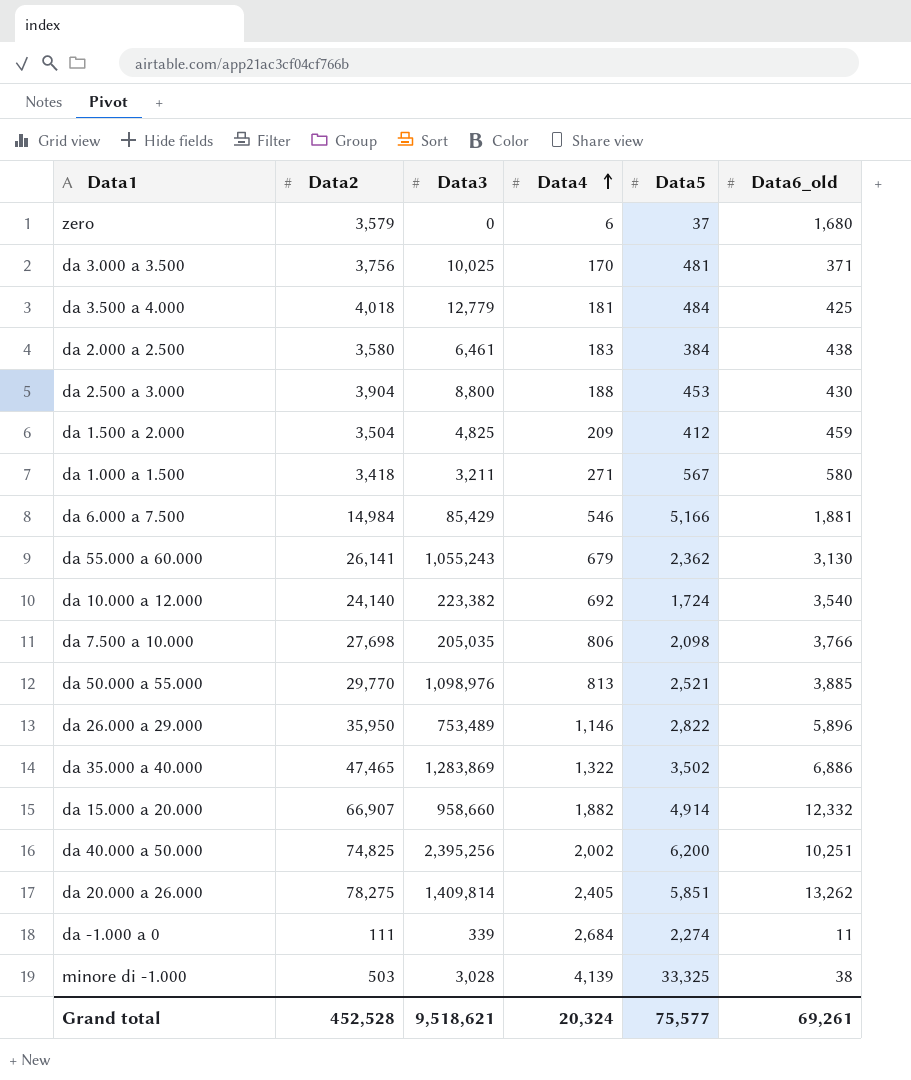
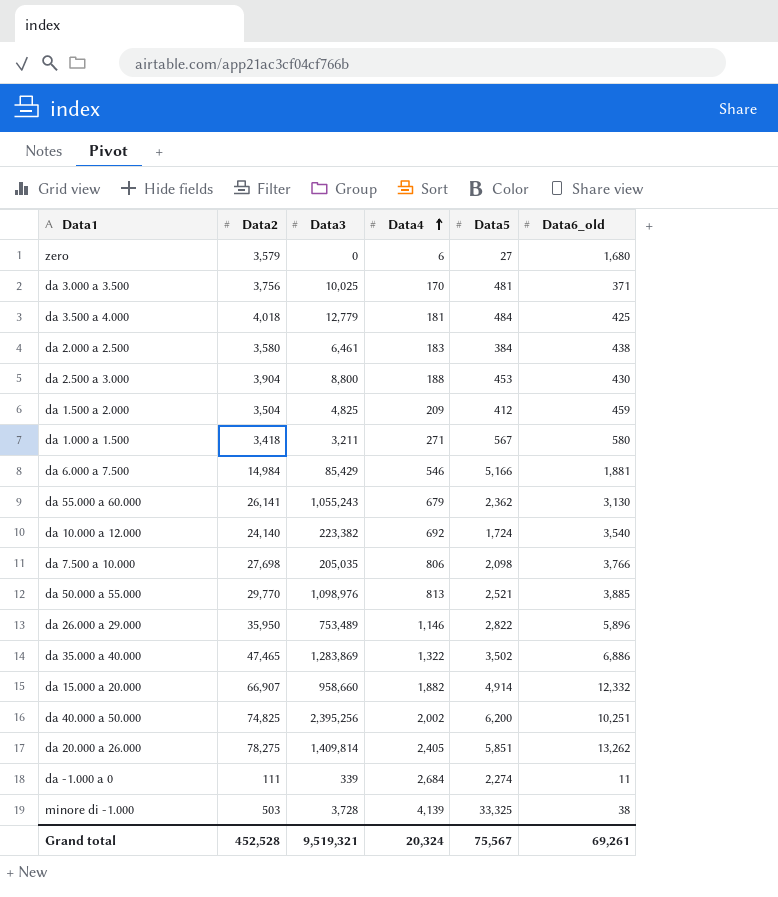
zero | Data5: 37 -> 27
minore di -1.000 | Data3: 3,028 -> 3,728
Grand total | Data3: 9,518,621 -> 9,519,321
Grand total | Data5: 75,577 -> 75,567

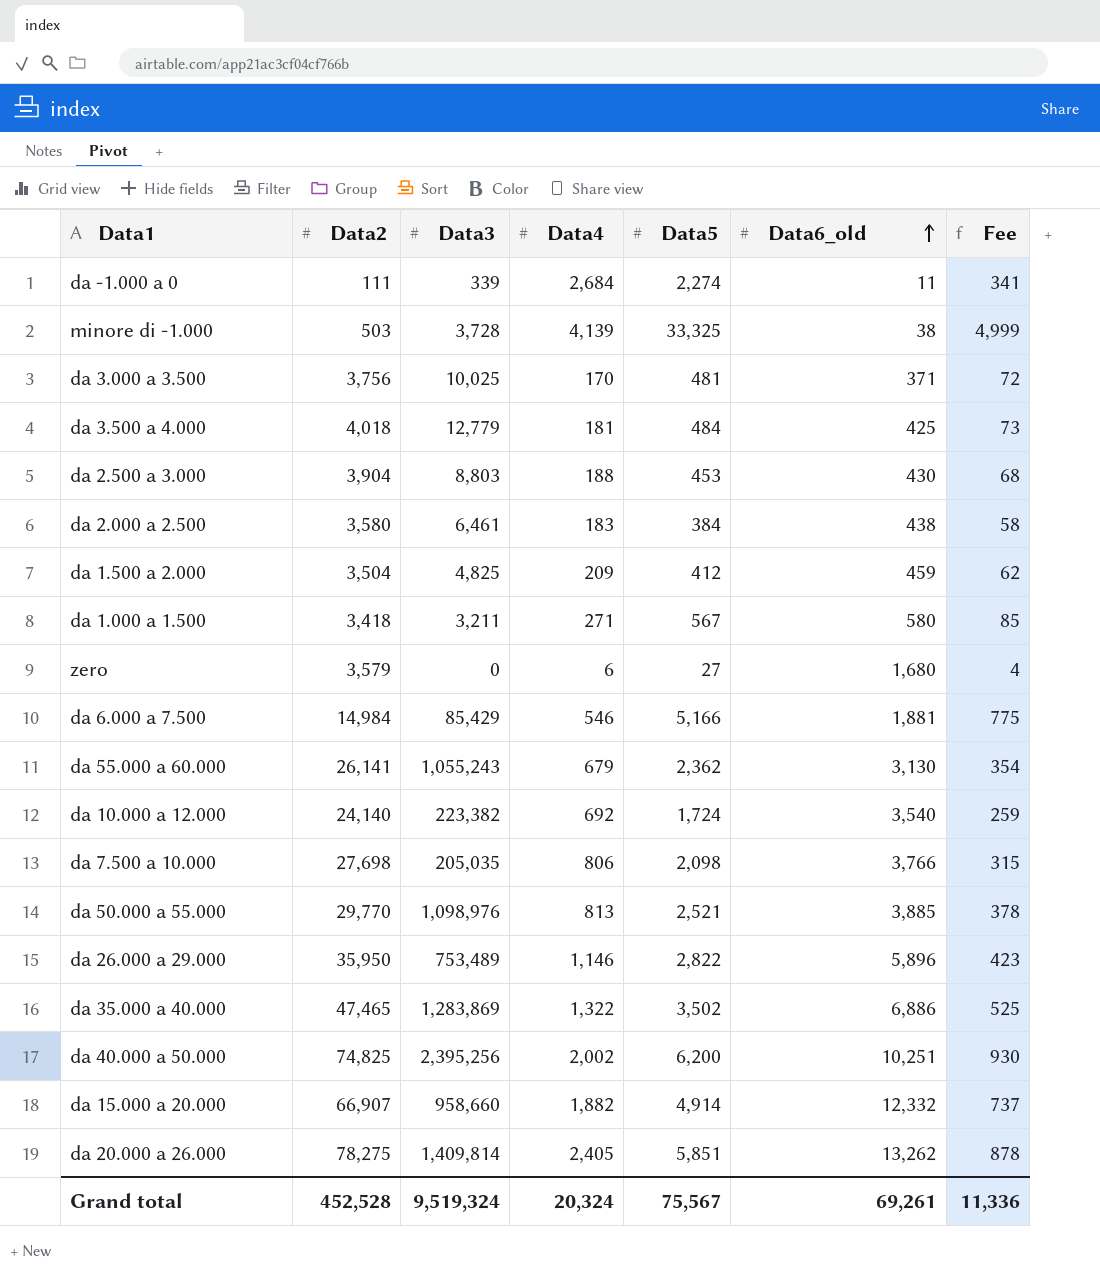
row order: Data4 ascending -> Data6_old ascending
column Fee | formula: none -> [Data5] * 0.15
da 2.500 a 3.000 | Data3: 8,800 -> 8,803
Grand total | Data3: 9,519,321 -> 9,519,324

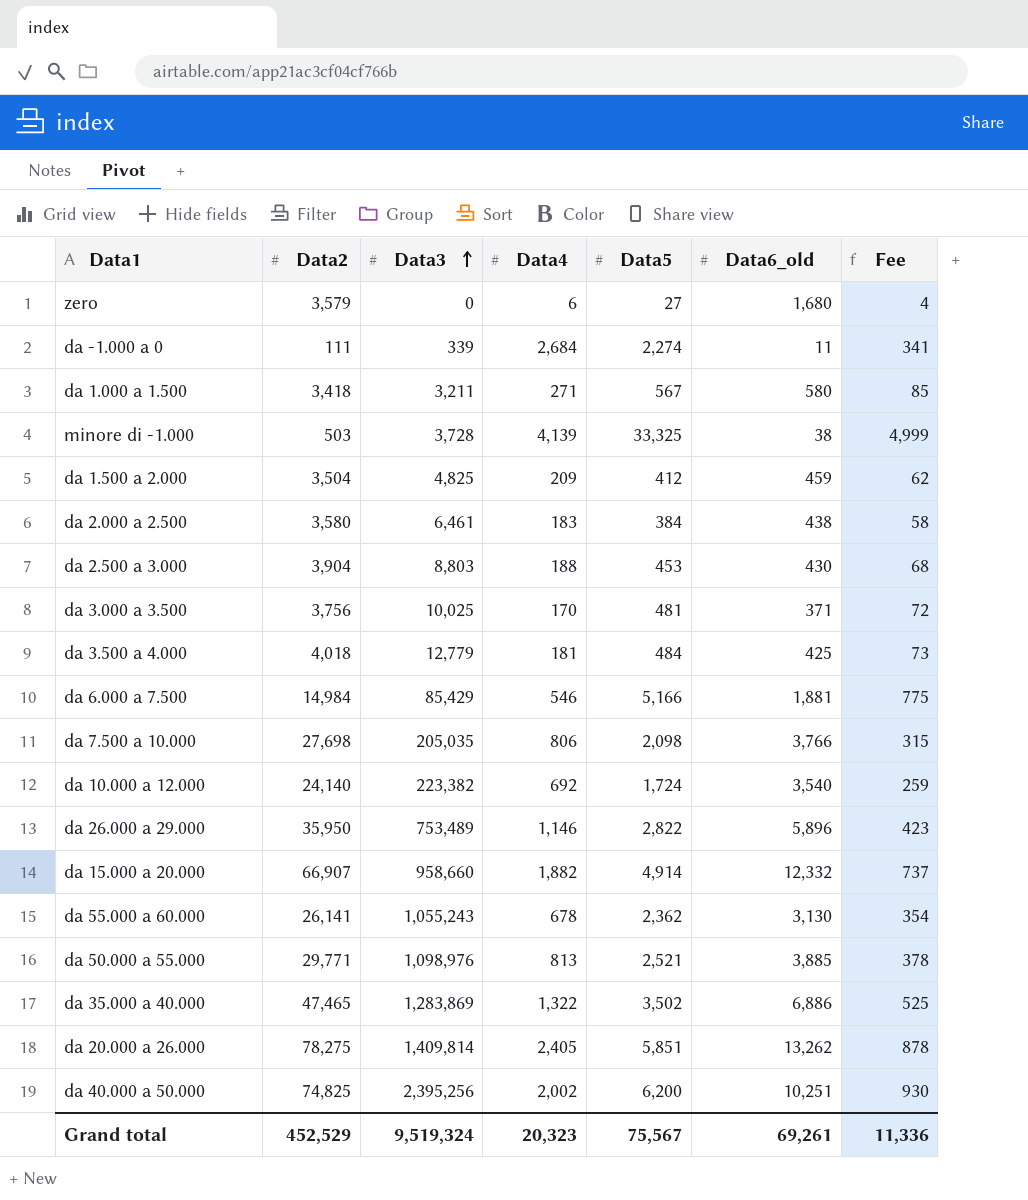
row order: Data6_old ascending -> Data3 ascending
da 55.000 a 60.000 | Data4: 679 -> 678
da 50.000 a 55.000 | Data2: 29,770 -> 29,771
Grand total | Data2: 452,528 -> 452,529
Grand total | Data4: 20,324 -> 20,323

